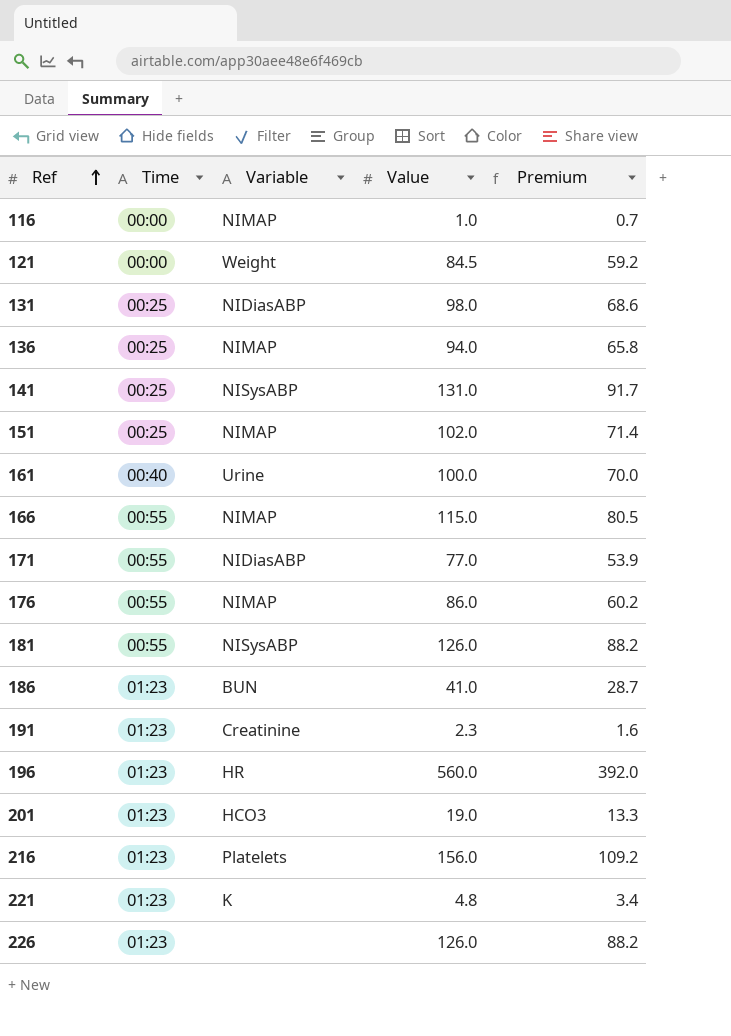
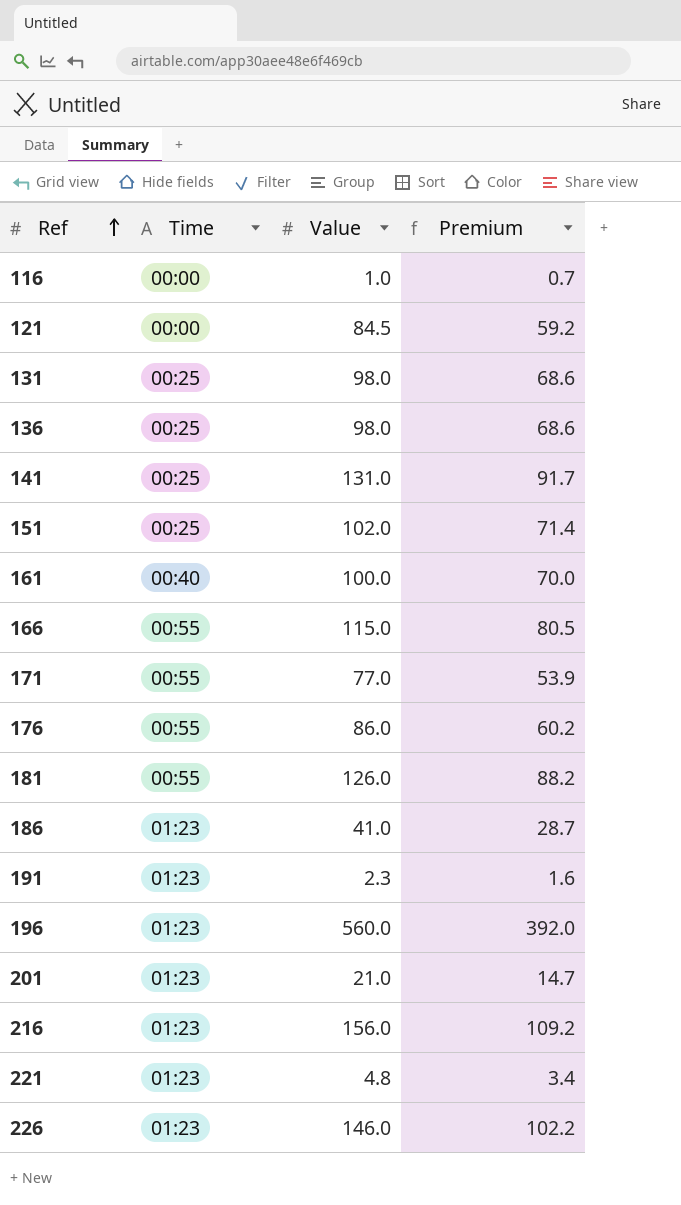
column Variable | position: 3 -> none
136 | Value: 94.0 -> 98.0
136 | Premium: 65.8 -> 68.6
201 | Value: 19.0 -> 21.0
201 | Premium: 13.3 -> 14.7
226 | Value: 126.0 -> 146.0
226 | Premium: 88.2 -> 102.2

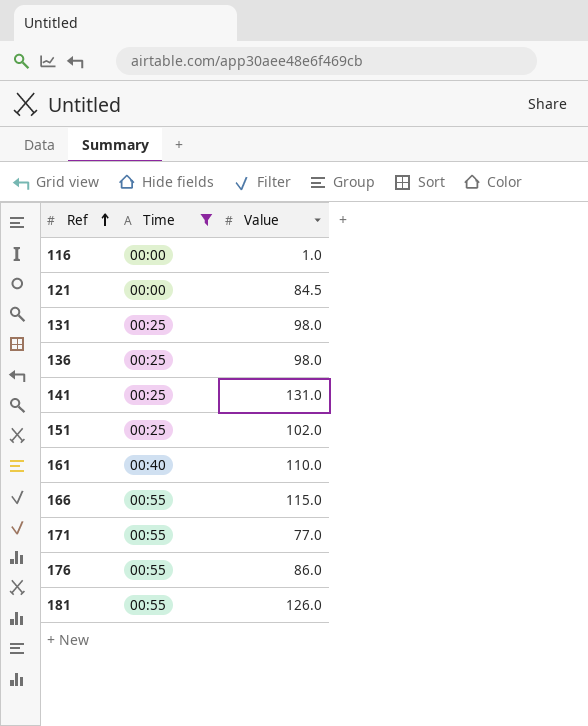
filter: none -> Time != 01:23
column Premium | formula: [Value] * 0.7 -> none
161 | Value: 100.0 -> 110.0

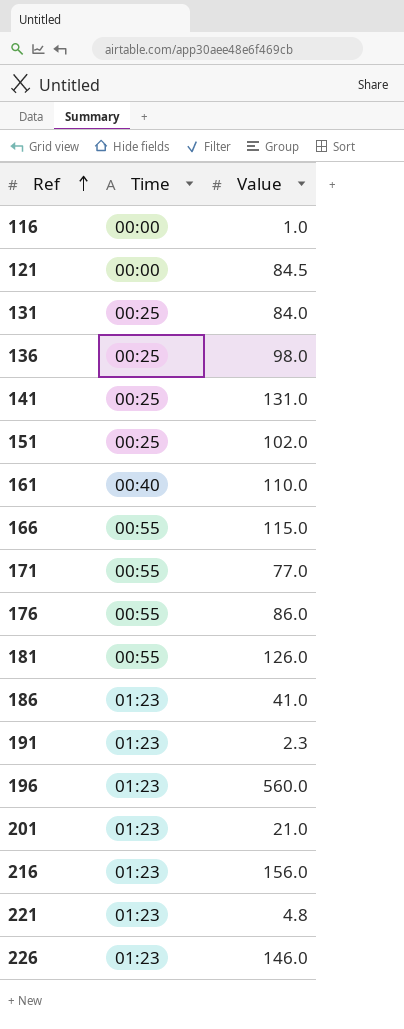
filter: Time != 01:23 -> none
131 | Value: 98.0 -> 84.0

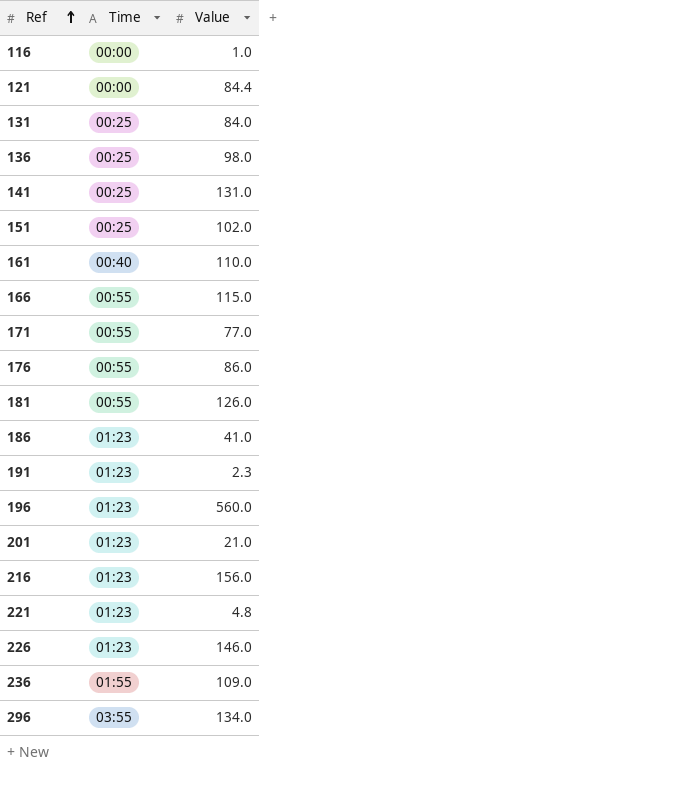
121 | Value: 84.5 -> 84.4
row 236: none -> 01:55 | 109.0
row 296: none -> 03:55 | 134.0

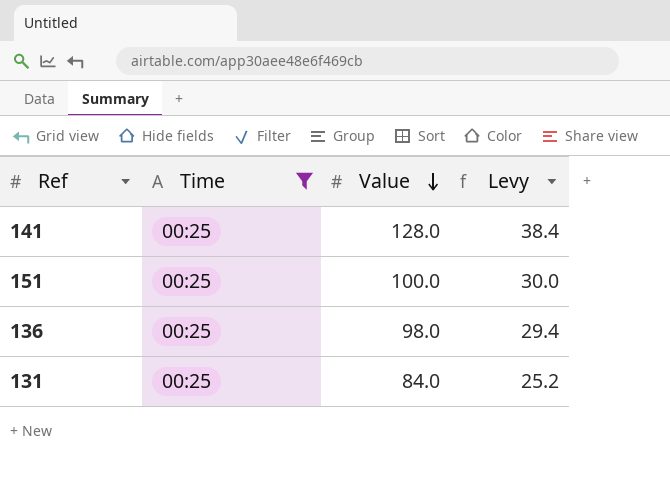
filter: none -> Time = 00:25
row order: Ref ascending -> Value descending
column Levy | formula: none -> [Value] * 0.3
141 | Value: 131.0 -> 128.0
151 | Value: 102.0 -> 100.0

